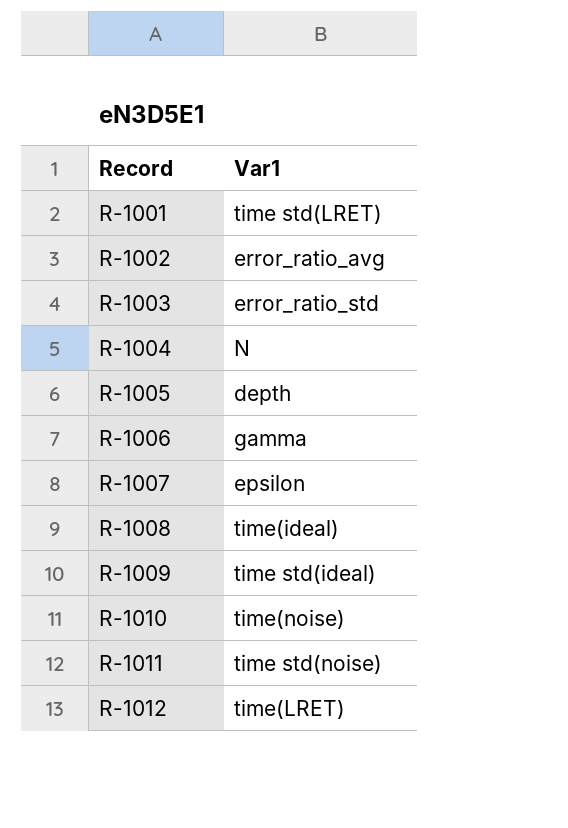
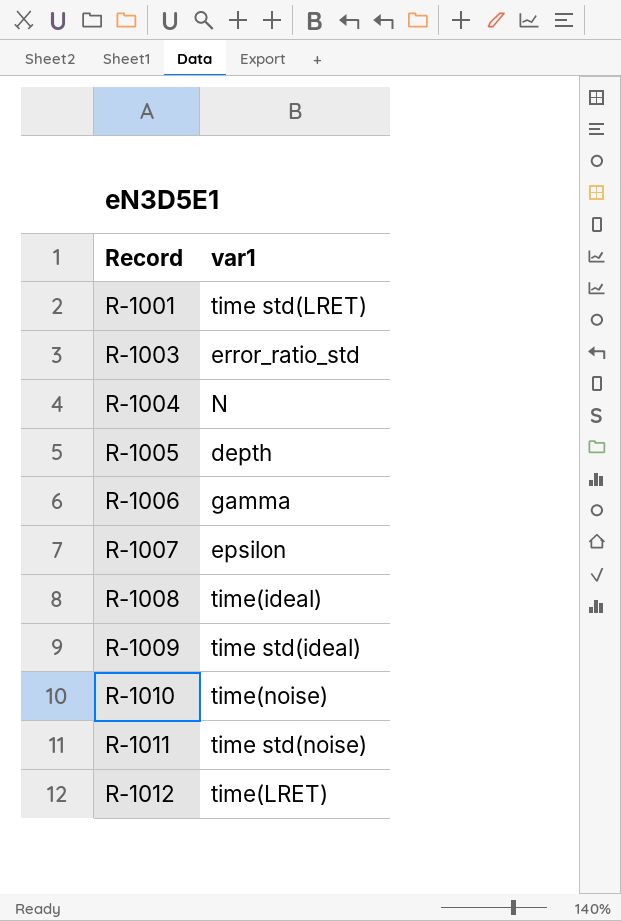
column name: Var1 -> var1
row R-1002: error_ratio_avg -> none

